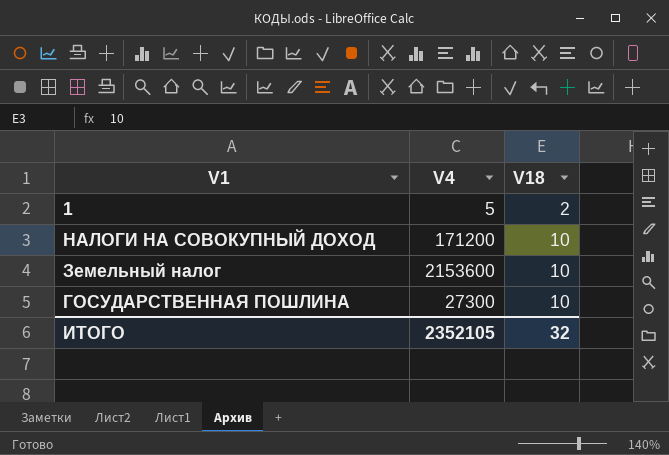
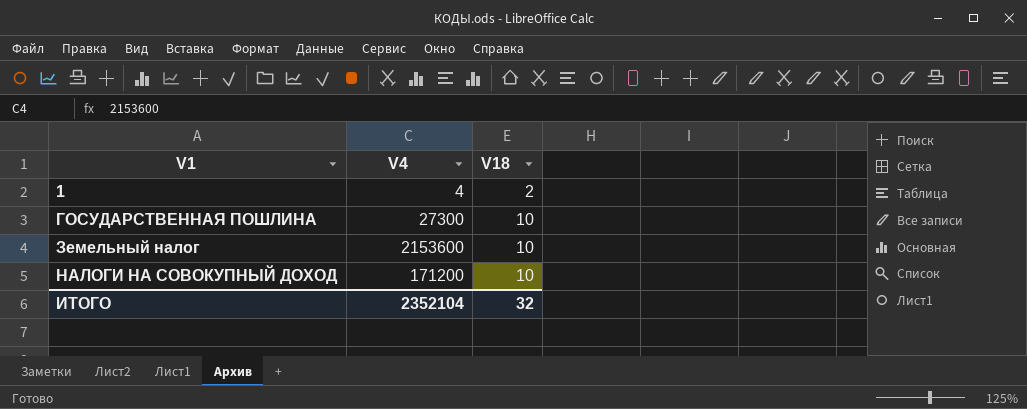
row order: V18 ascending -> V1 ascending
1 | V4: 5 -> 4
ИТОГО | V4: 2352105 -> 2352104

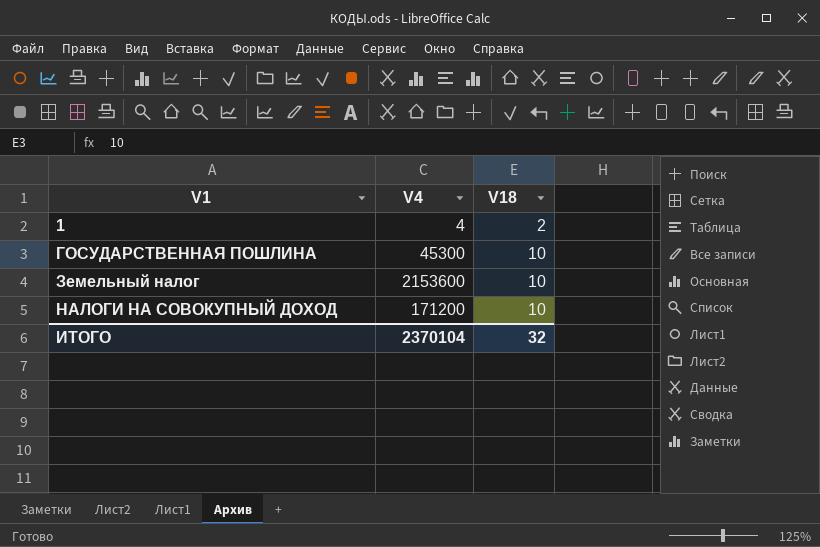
ГОСУДАРСТВЕННАЯ ПОШЛИНА | V4: 27300 -> 45300
ИТОГО | V4: 2352104 -> 2370104

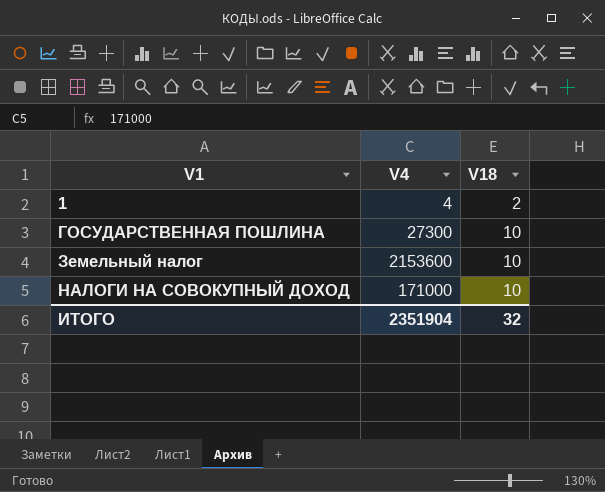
ГОСУДАРСТВЕННАЯ ПОШЛИНА | V4: 45300 -> 27300
НАЛОГИ НА СОВОКУПНЫЙ ДОХОД | V4: 171200 -> 171000
ИТОГО | V4: 2370104 -> 2351904

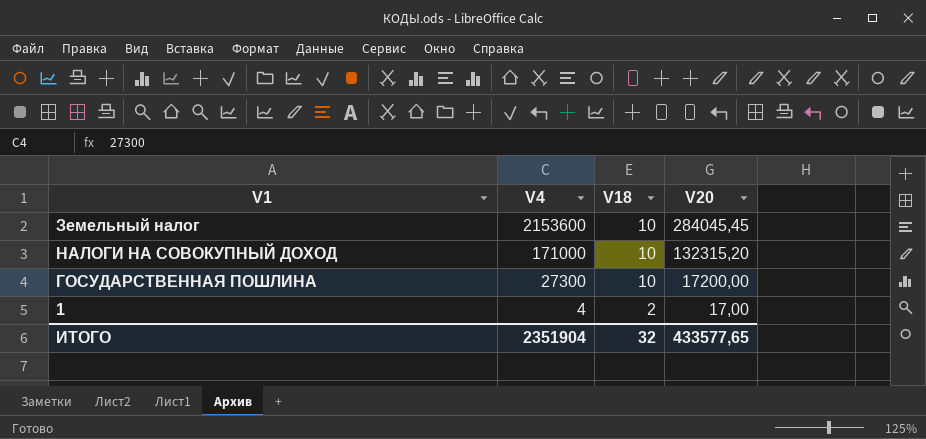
row order: V1 ascending -> V4 descending
column V20 | position: none -> 4

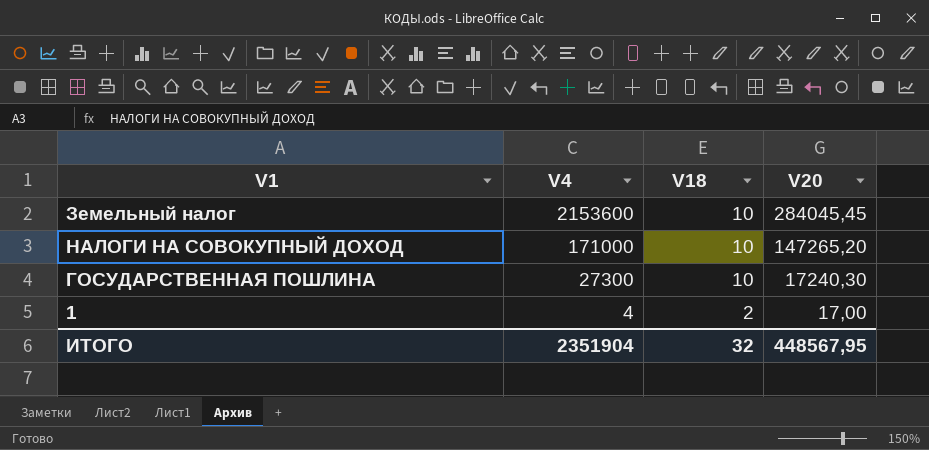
НАЛОГИ НА СОВОКУПНЫЙ ДОХОД | V20: 132315,20 -> 147265,20
ГОСУДАРСТВЕННАЯ ПОШЛИНА | V20: 17200,00 -> 17240,30
ИТОГО | V20: 433577,65 -> 448567,95

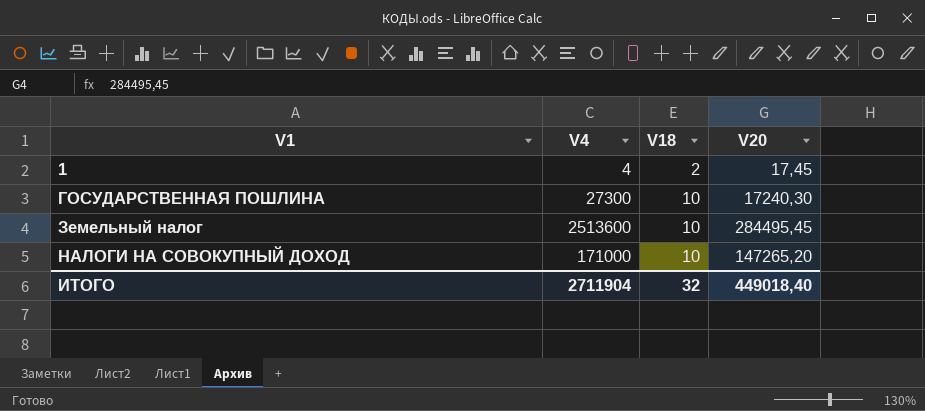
row order: V4 descending -> V1 ascending
1 | V20: 17,00 -> 17,45
Земельный налог | V4: 2153600 -> 2513600
Земельный налог | V20: 284045,45 -> 284495,45
ИТОГО | V4: 2351904 -> 2711904
ИТОГО | V20: 448567,95 -> 449018,40

